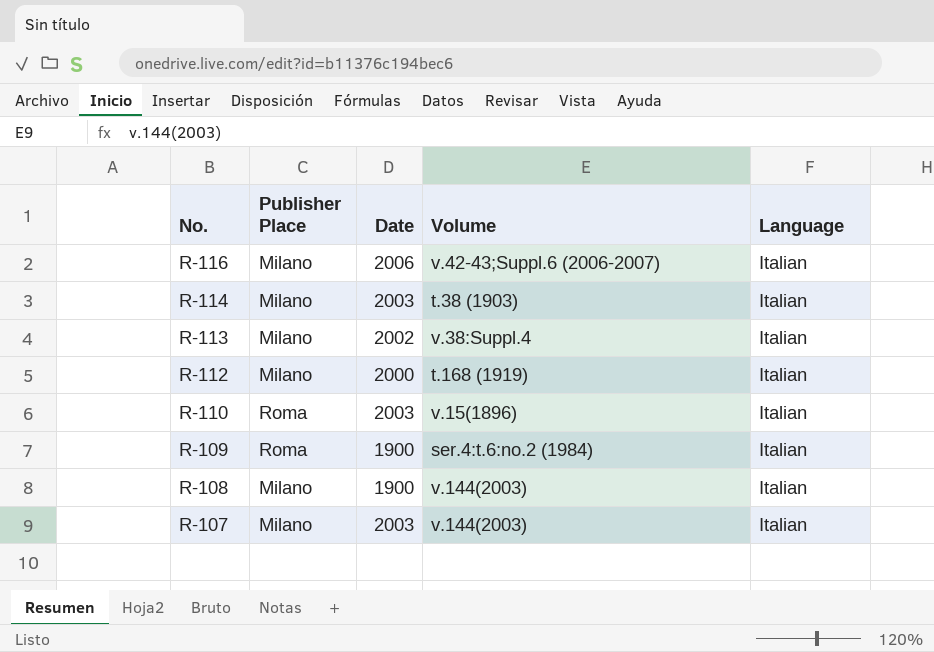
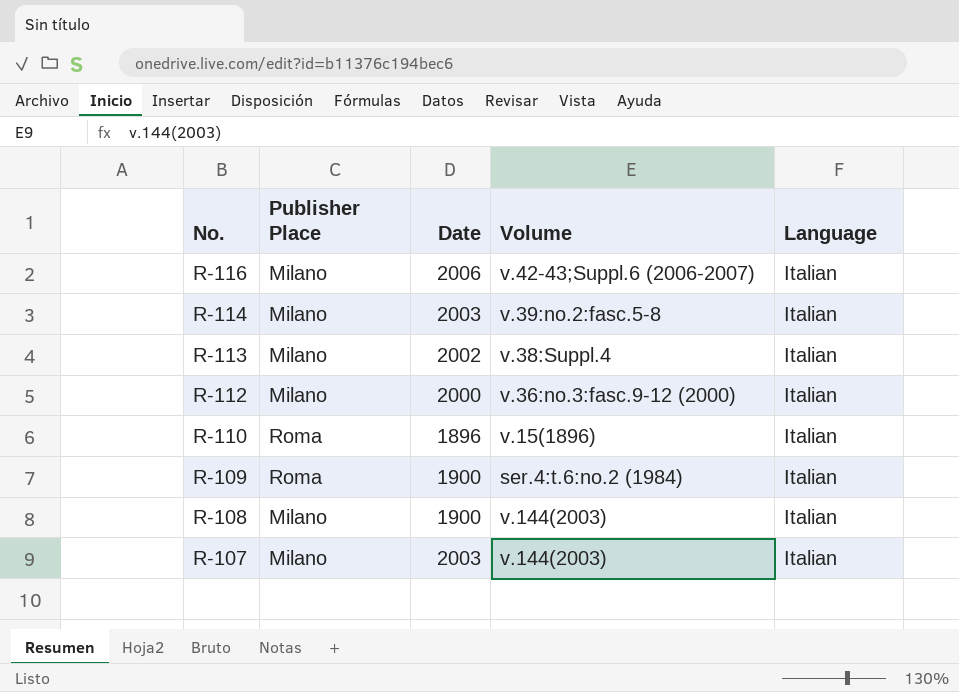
R-114 | Volume: t.38 (1903) -> v.39:no.2:fasc.5-8
R-112 | Volume: t.168 (1919) -> v.36:no.3:fasc.9-12 (2000)
R-110 | Date: 2003 -> 1896

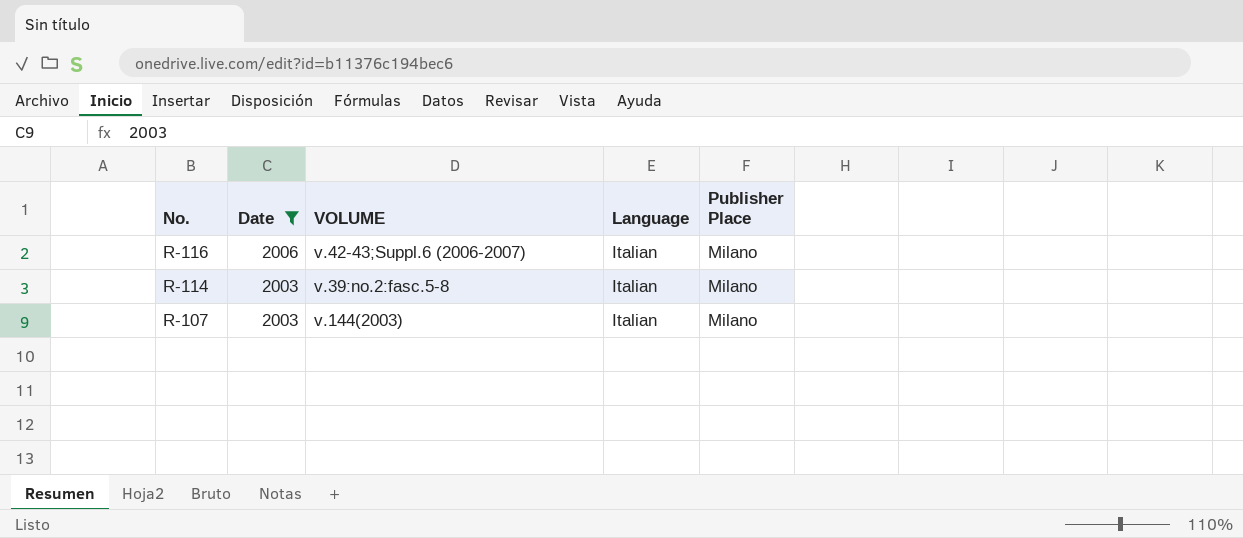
filter: none -> Date >= 2003
column name: Volume -> VOLUME
column Publisher Place | position: 2 -> 5

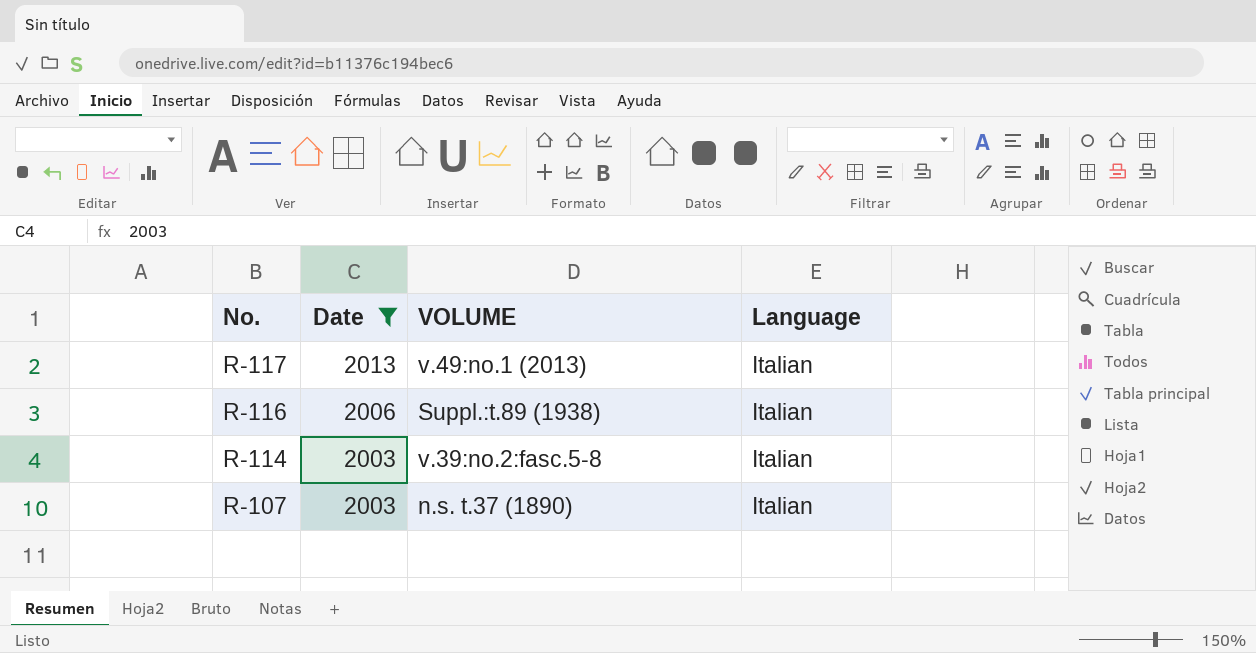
column Publisher Place | position: 5 -> none
row R-117: none -> 2013 | v.49:no.1 (2013) | Italian
R-116 | VOLUME: v.42-43;Suppl.6 (2006-2007) -> Suppl.:t.89 (1938)
R-107 | VOLUME: v.144(2003) -> n.s. t.37 (1890)

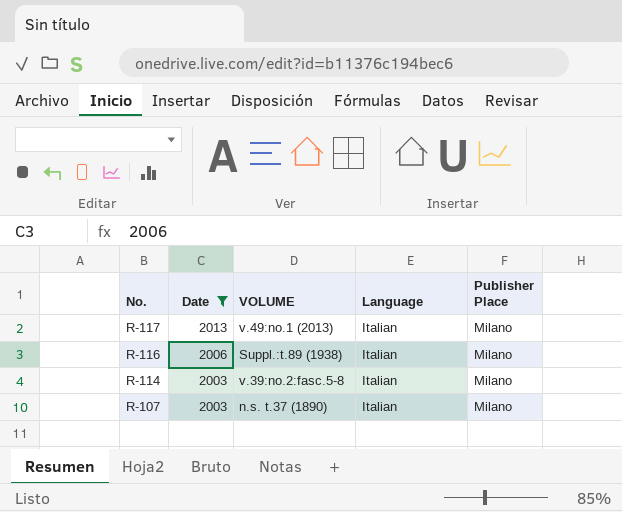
column Publisher Place | position: none -> 5

